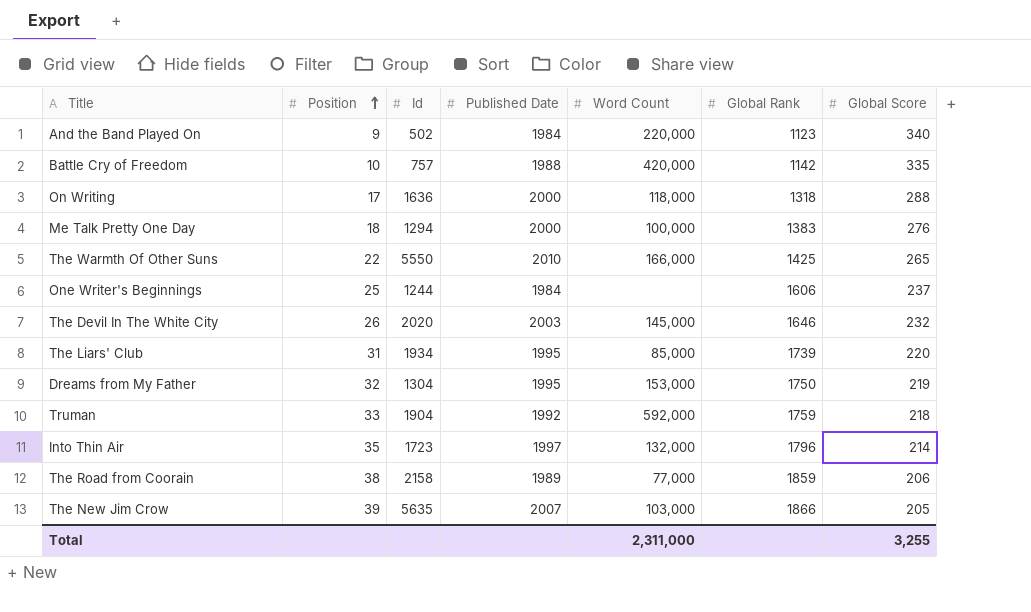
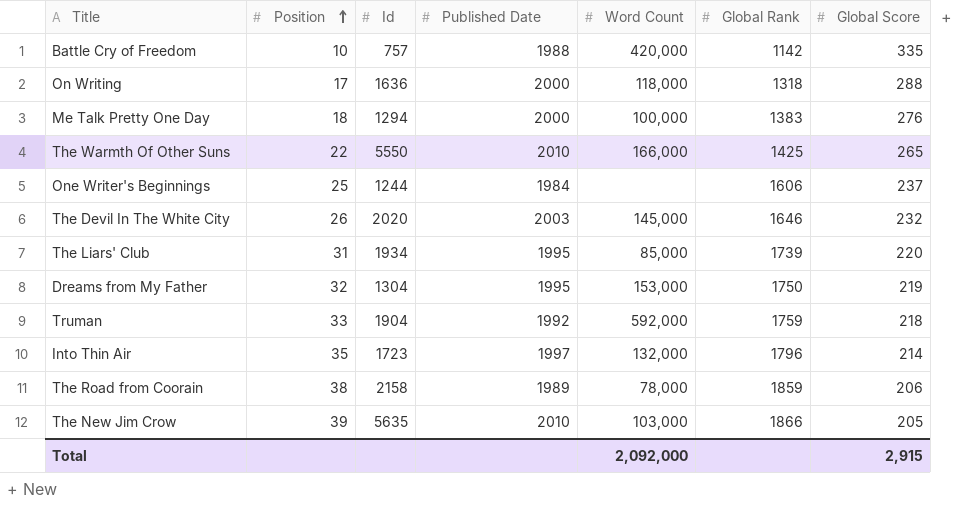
row And the Band Played On: 9 | 502 | 1984 | 220,000 | 1123 | 340 -> none
The Road from Coorain | Word Count: 77,000 -> 78,000
The New Jim Crow | Published Date: 2007 -> 2010
Total | Word Count: 2,311,000 -> 2,092,000
Total | Global Score: 3,255 -> 2,915

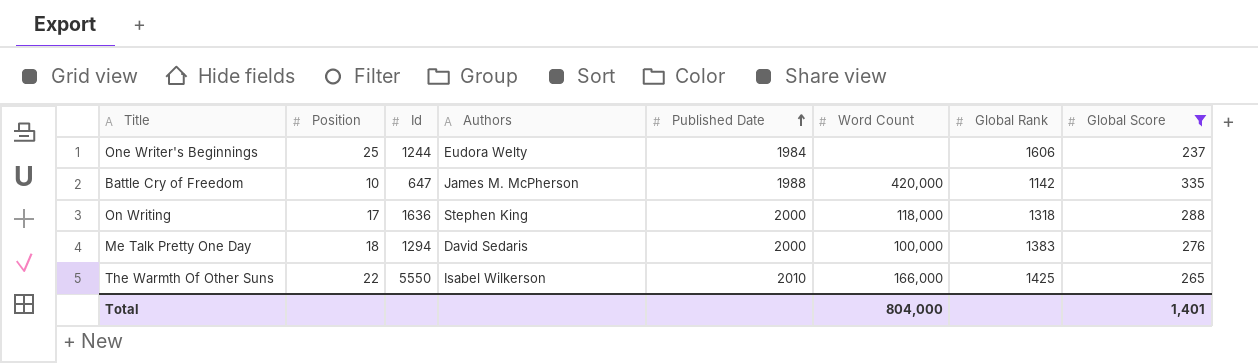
filter: none -> Global Score >= 237
row order: Position ascending -> Published Date ascending
column Authors | position: none -> 4
Battle Cry of Freedom | Id: 757 -> 647
Total | Word Count: 2,092,000 -> 804,000
Total | Global Score: 2,915 -> 1,401

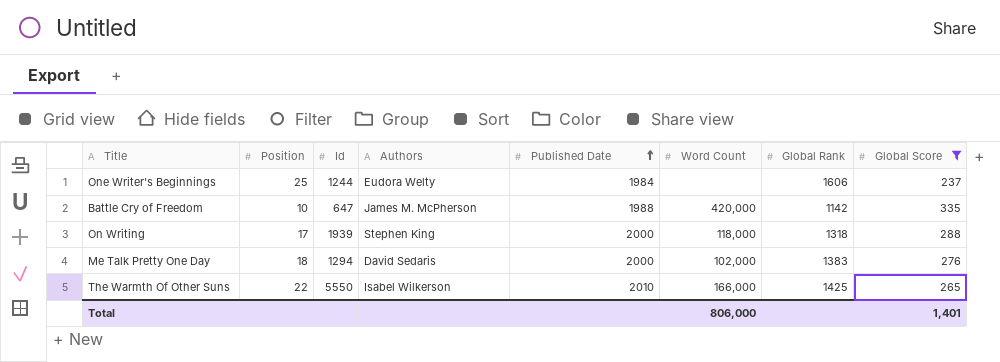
On Writing | Id: 1636 -> 1939
Me Talk Pretty One Day | Word Count: 100,000 -> 102,000
Total | Word Count: 804,000 -> 806,000

